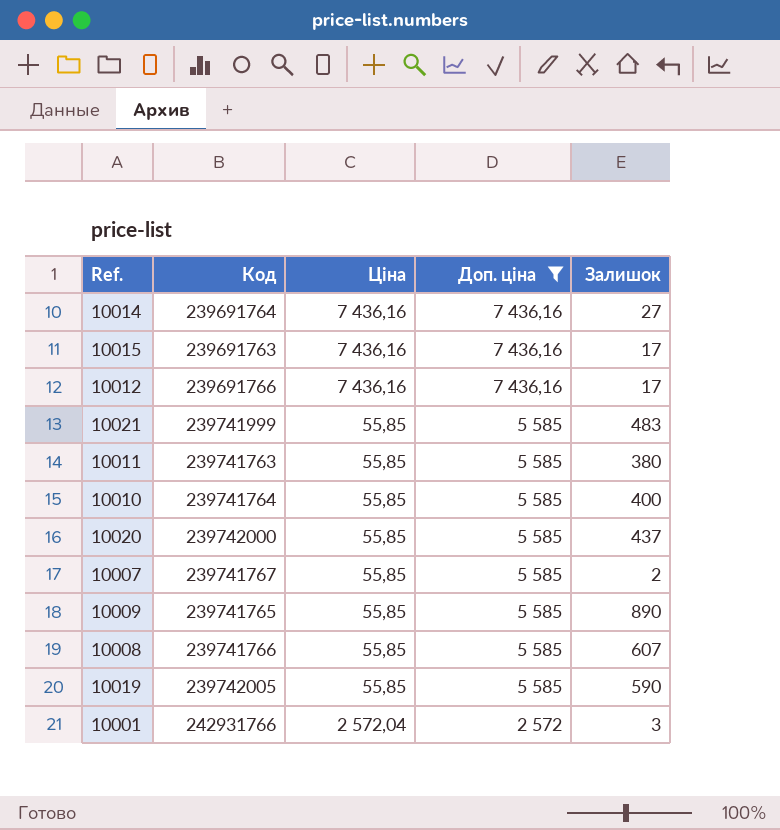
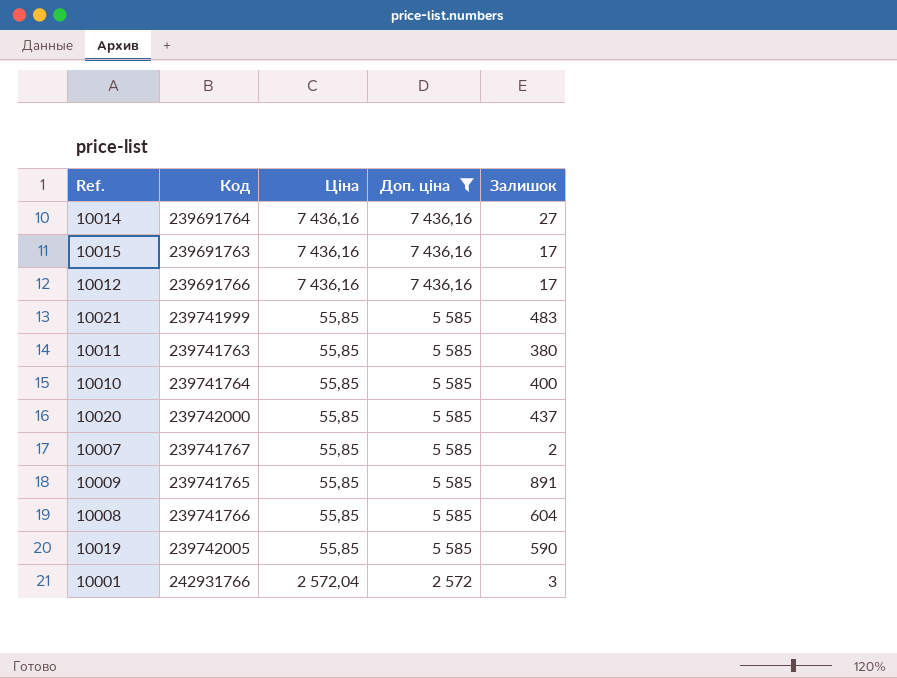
10009 | Залишок: 890 -> 891
10008 | Залишок: 607 -> 604

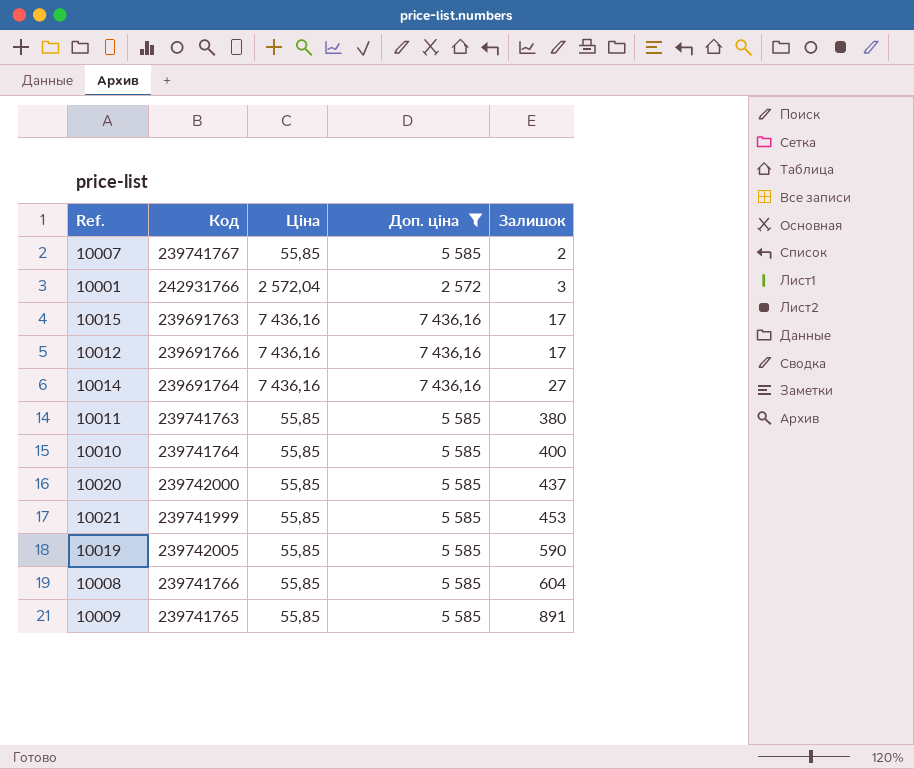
row order: Доп. ціна descending -> Залишок ascending
10021 | Залишок: 483 -> 453

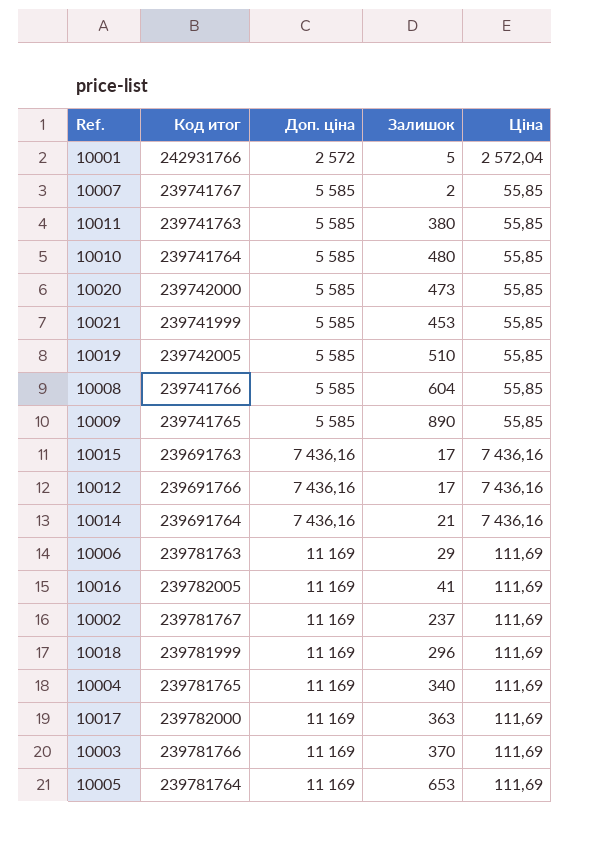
filter: Доп. ціна != 11 169 -> none
row order: Залишок ascending -> Доп. ціна ascending
column name: Код -> Код итог
column Ціна | position: 3 -> 5
10001 | Залишок: 3 -> 5
10010 | Залишок: 400 -> 480
10020 | Залишок: 437 -> 473
10019 | Залишок: 590 -> 510
10009 | Залишок: 891 -> 890
10014 | Залишок: 27 -> 21

